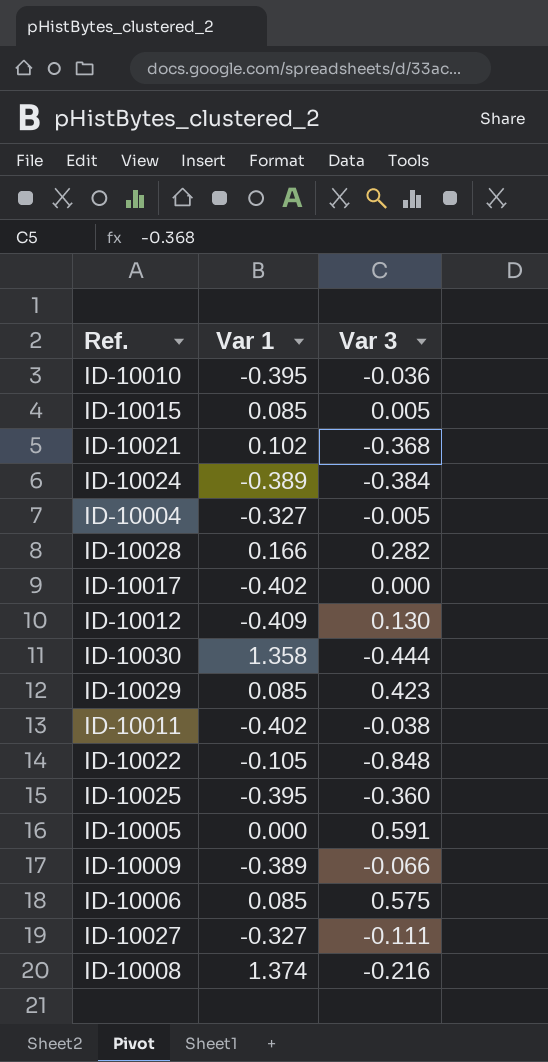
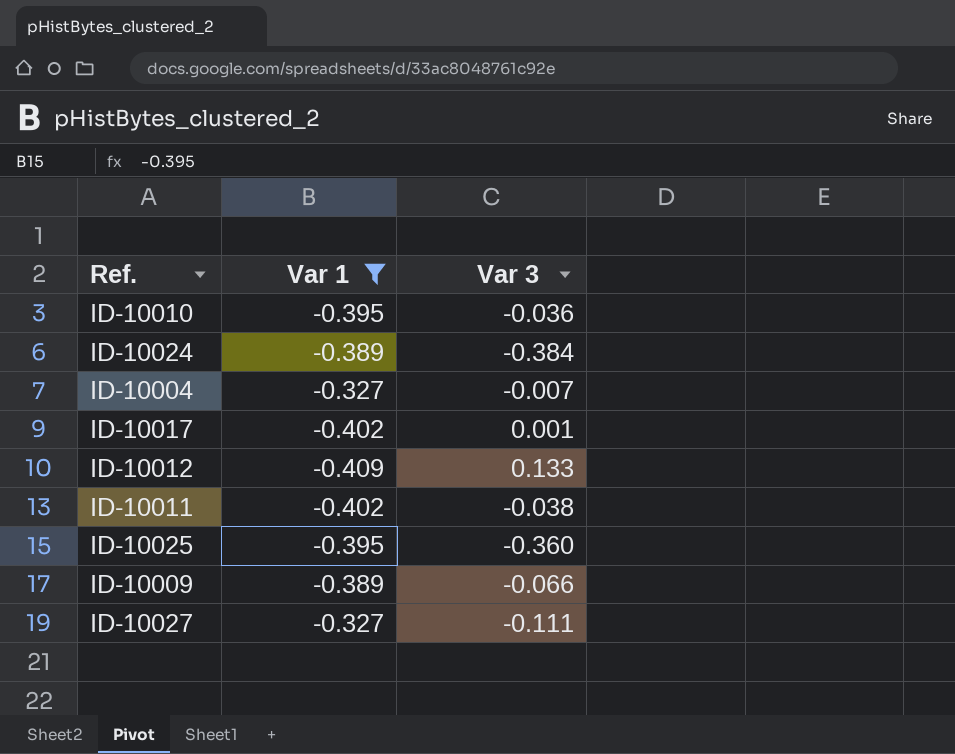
filter: none -> Var 1 <= -0.327
ID-10004 | Var 3: -0.005 -> -0.007
ID-10017 | Var 3: 0.000 -> 0.001
ID-10012 | Var 3: 0.130 -> 0.133

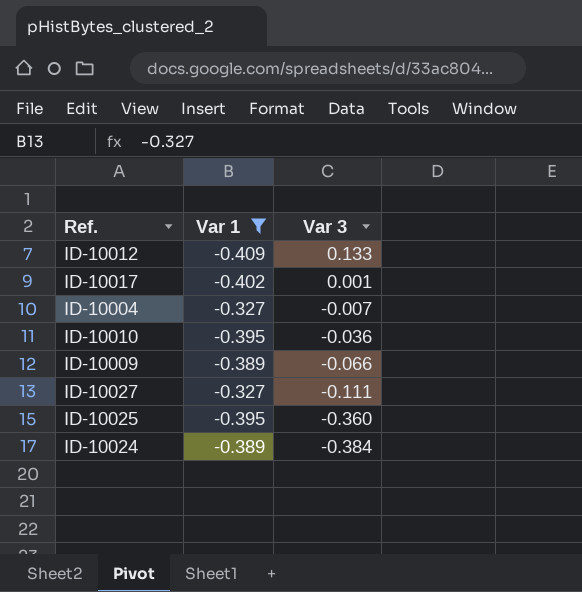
row order: none -> Var 3 descending
row ID-10011: -0.402 | -0.038 -> none

